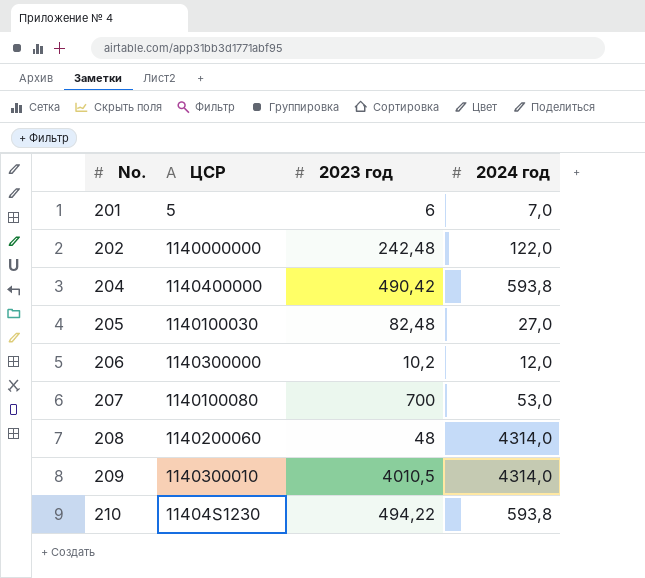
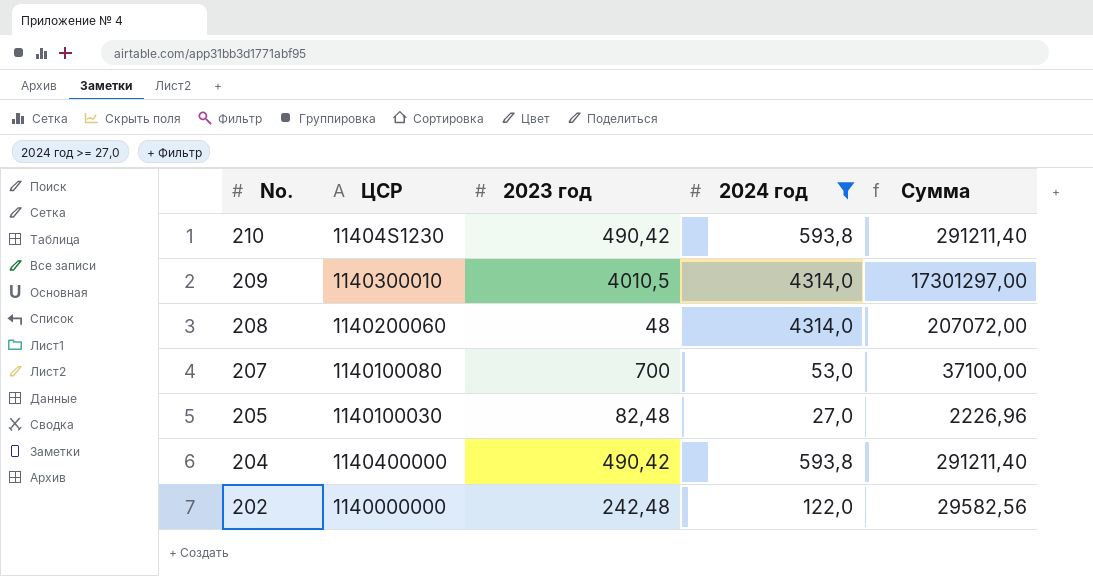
filter: none -> 2024 год >= 27,0
row order: No. ascending -> No. descending
column Сумма | formula: none -> [2023 год] * [2024 год]
210 | 2023 год: 494,22 -> 490,42

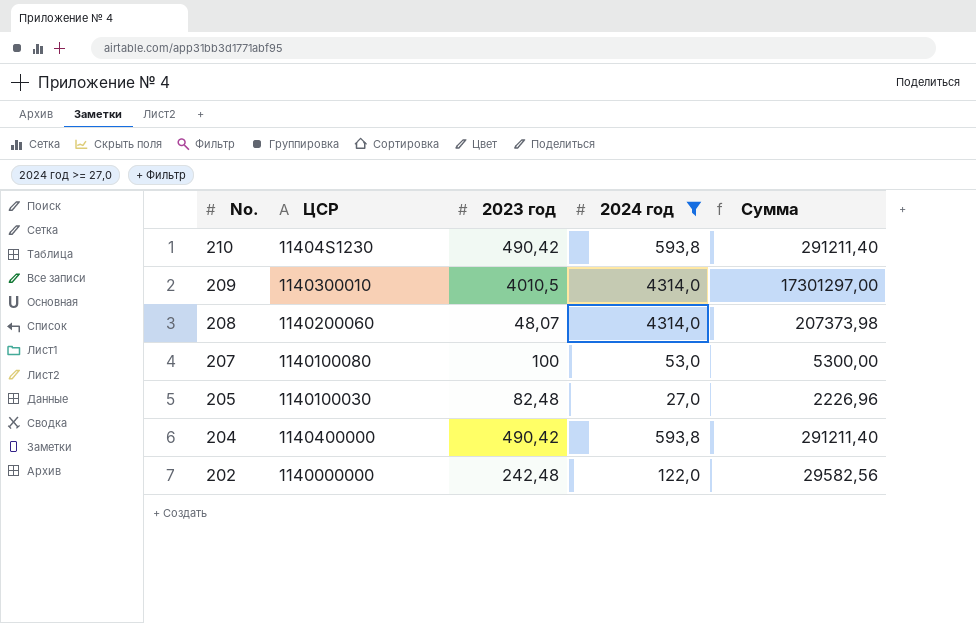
208 | 2023 год: 48 -> 48,07
208 | Сумма: 207072,00 -> 207373,98
207 | 2023 год: 700 -> 100
207 | Сумма: 37100,00 -> 5300,00

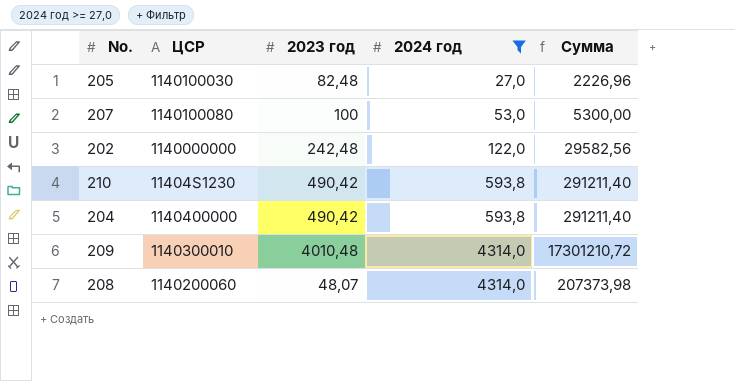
row order: No. descending -> 2024 год ascending
209 | 2023 год: 4010,5 -> 4010,48
209 | Сумма: 17301297,00 -> 17301210,72

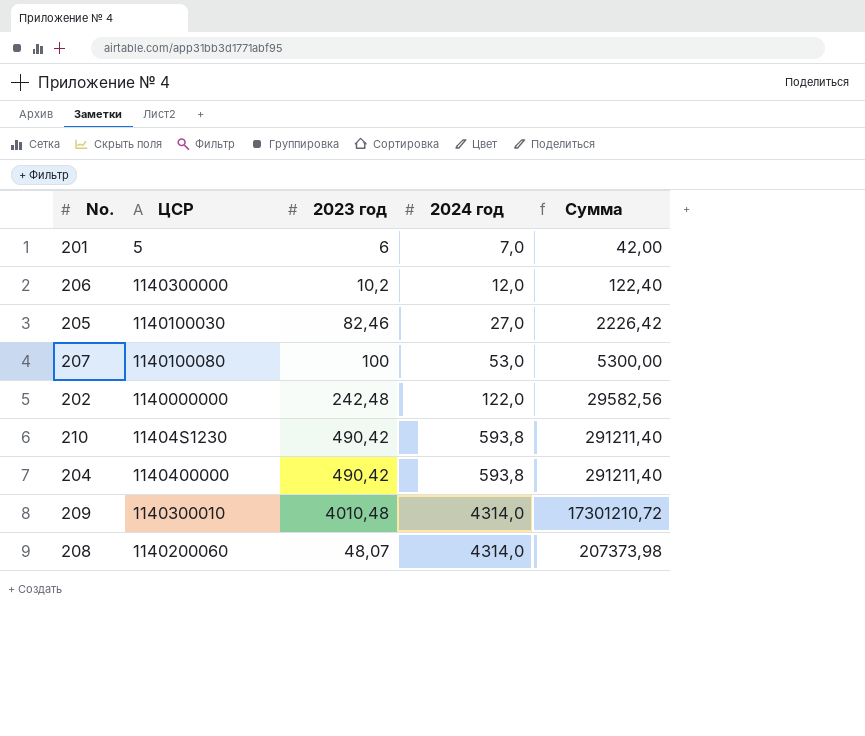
filter: 2024 год >= 27,0 -> none
205 | 2023 год: 82,48 -> 82,46
205 | Сумма: 2226,96 -> 2226,42

